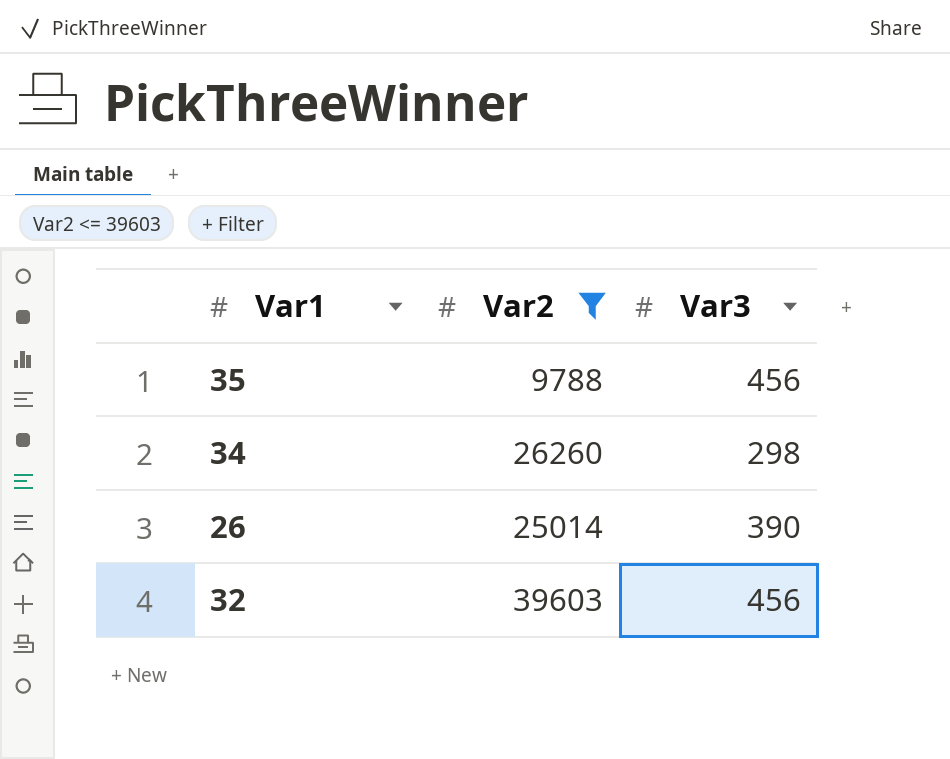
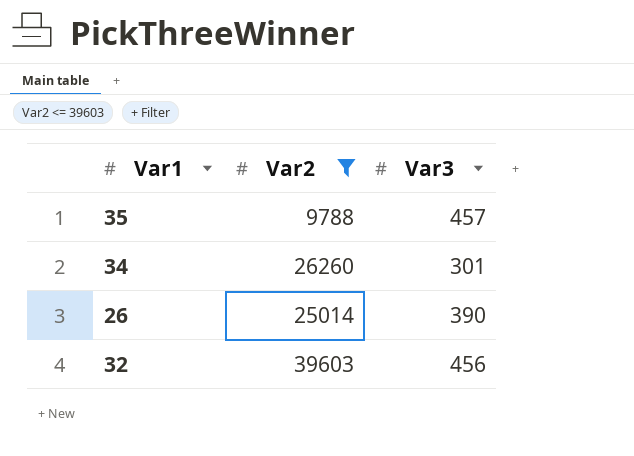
35 | Var3: 456 -> 457
34 | Var3: 298 -> 301

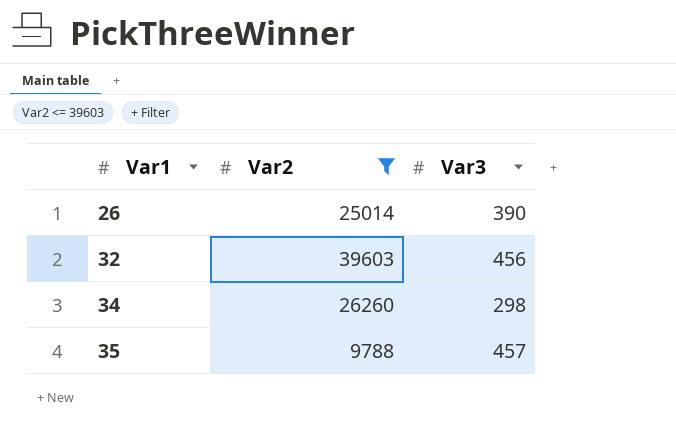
row order: none -> Var1 ascending
34 | Var3: 301 -> 298

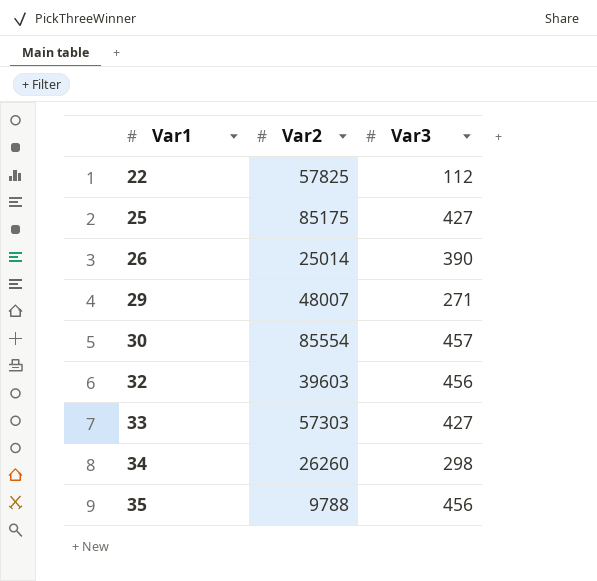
filter: Var2 <= 39603 -> none
35 | Var3: 457 -> 456

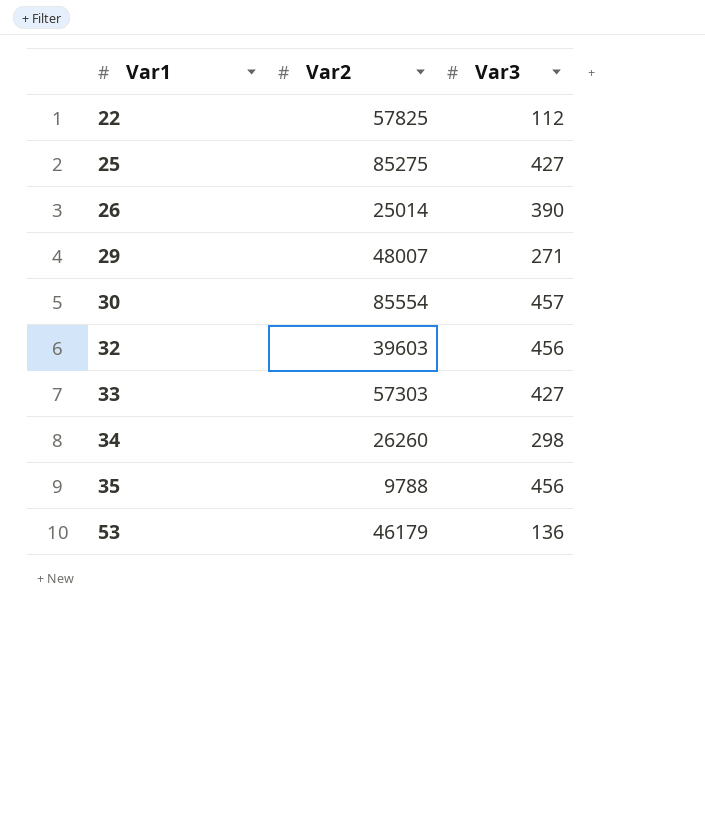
25 | Var2: 85175 -> 85275
row 53: none -> 46179 | 136

